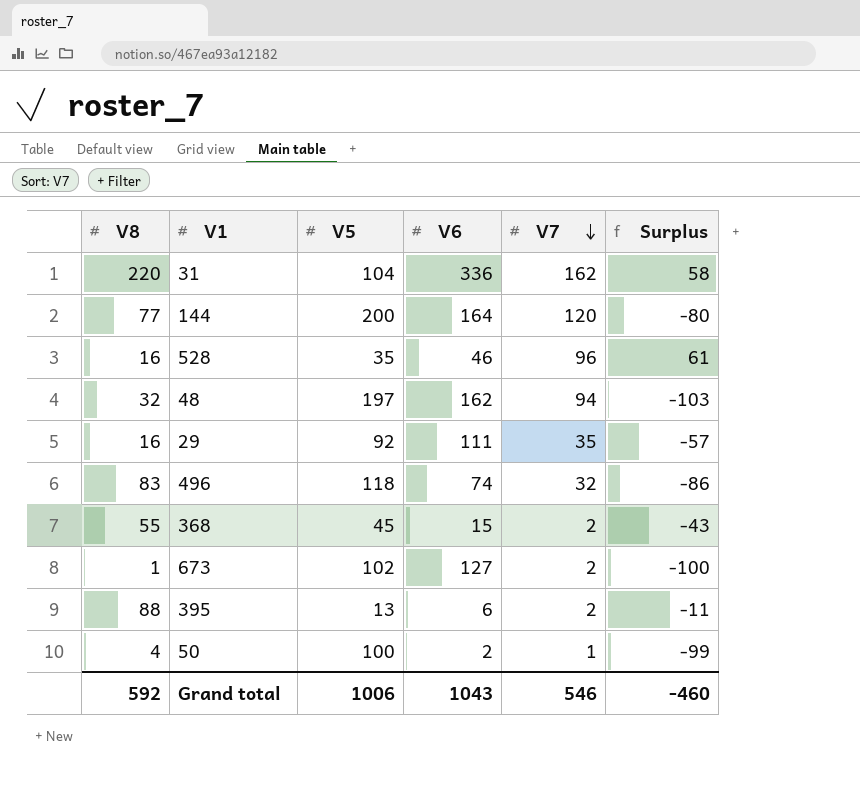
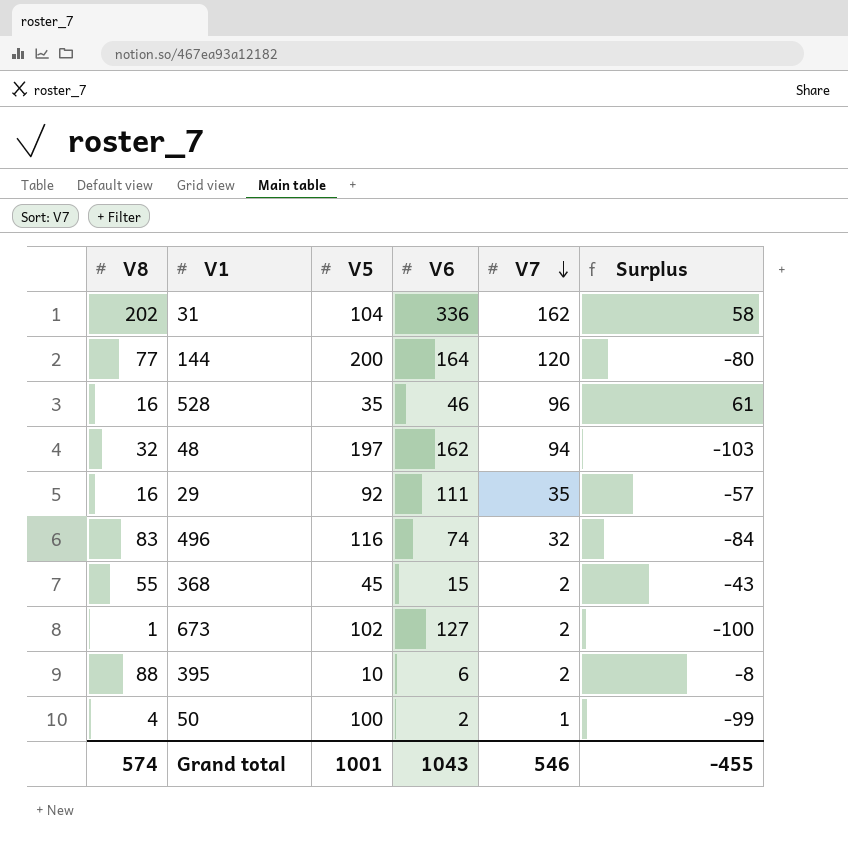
31 | V8: 220 -> 202
496 | V5: 118 -> 116
496 | Surplus: -86 -> -84
395 | V5: 13 -> 10
395 | Surplus: -11 -> -8
Grand total | V8: 592 -> 574
Grand total | V5: 1006 -> 1001
Grand total | Surplus: -460 -> -455

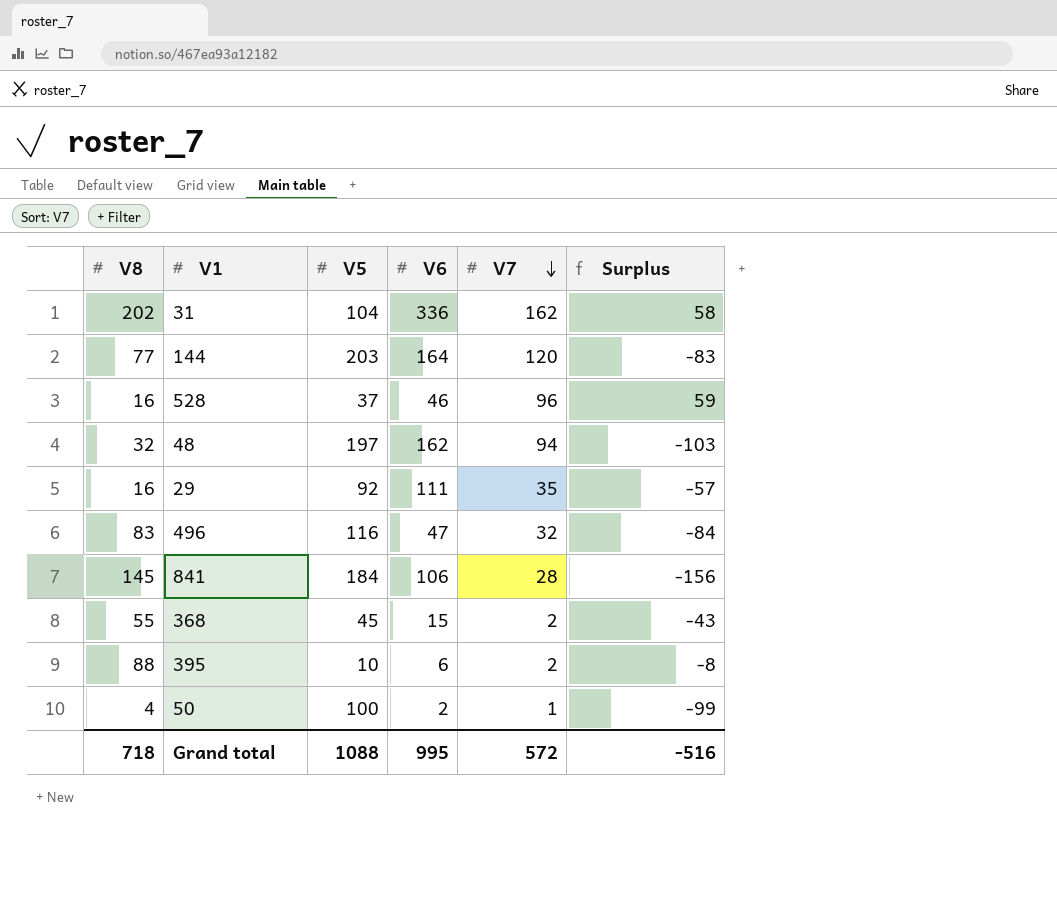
row 673: 1 | 102 | 127 | 2 | -100 -> none
144 | V5: 200 -> 203
144 | Surplus: -80 -> -83
528 | V5: 35 -> 37
528 | Surplus: 61 -> 59
496 | V6: 74 -> 47
row 841: none -> 145 | 184 | 106 | 28 | -156
Grand total | V8: 574 -> 718
Grand total | V5: 1001 -> 1088
Grand total | V6: 1043 -> 995
Grand total | V7: 546 -> 572
Grand total | Surplus: -455 -> -516

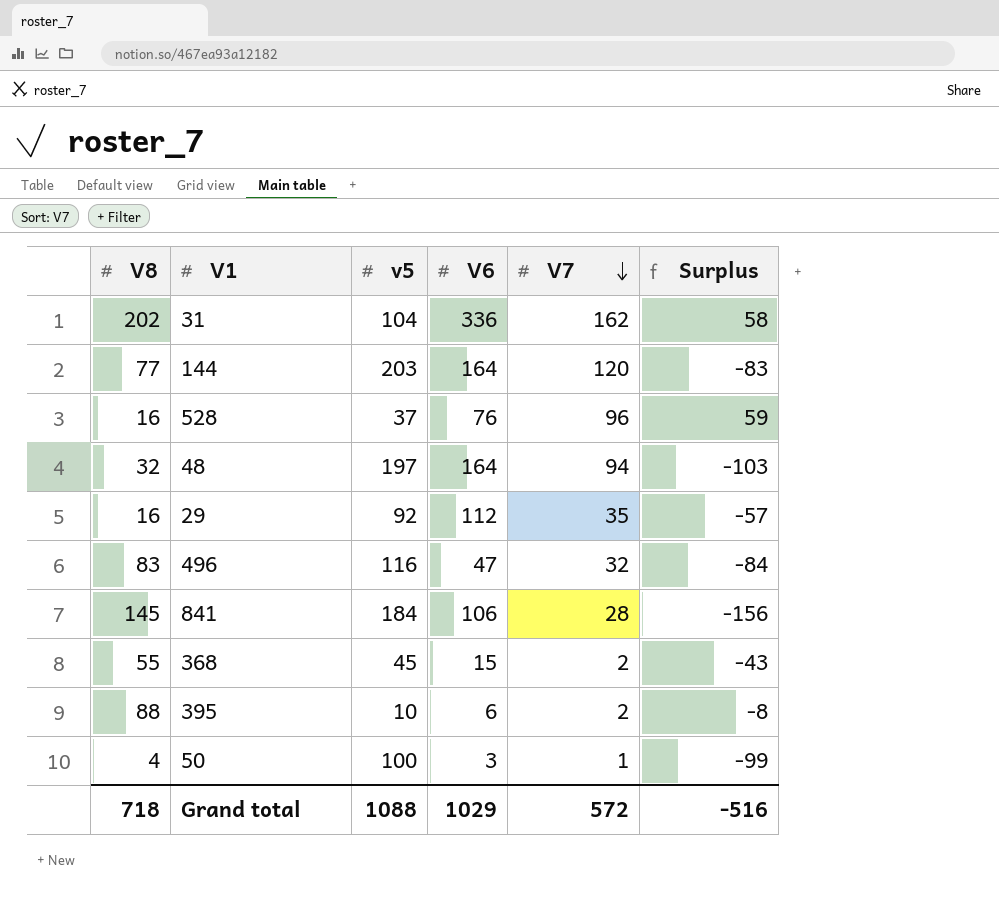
column name: V5 -> v5
528 | V6: 46 -> 76
48 | V6: 162 -> 164
29 | V6: 111 -> 112
50 | V6: 2 -> 3
Grand total | V6: 995 -> 1029

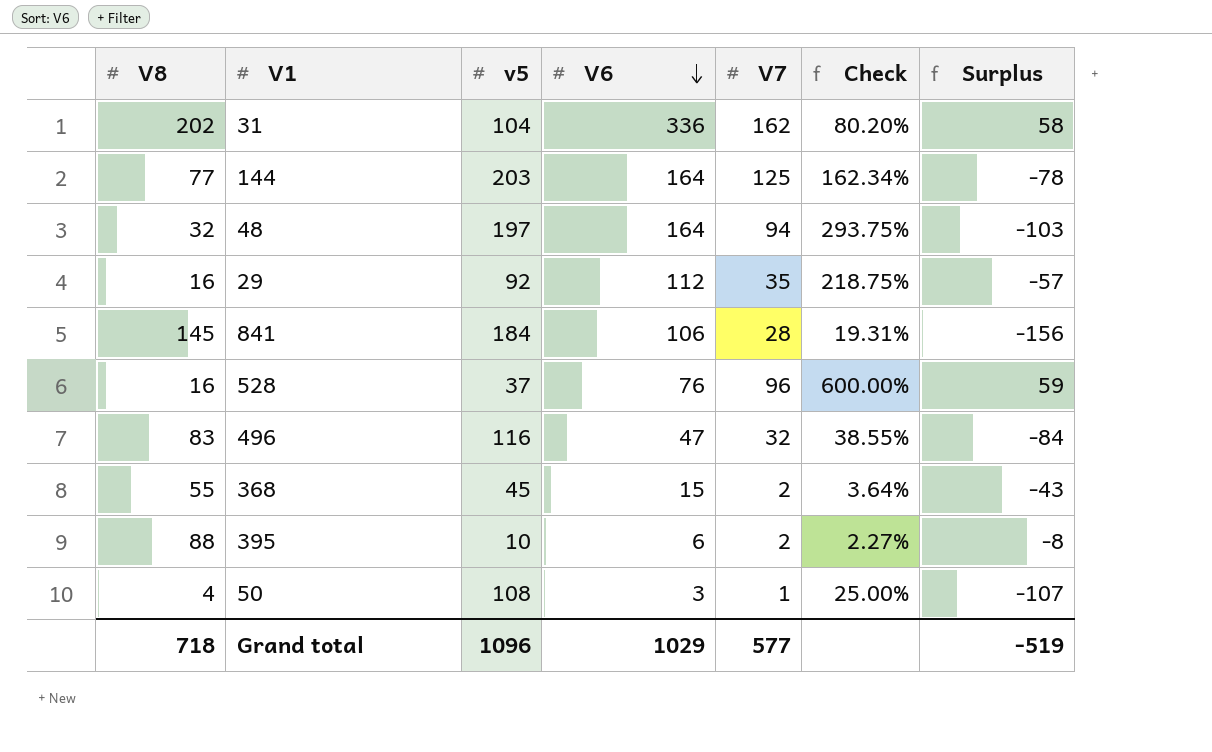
row order: V7 descending -> V6 descending
column Check | formula: none -> [V7] / [V8]
144 | V7: 120 -> 125
144 | Surplus: -83 -> -78
50 | v5: 100 -> 108
50 | Surplus: -99 -> -107
Grand total | v5: 1088 -> 1096
Grand total | V7: 572 -> 577
Grand total | Surplus: -516 -> -519

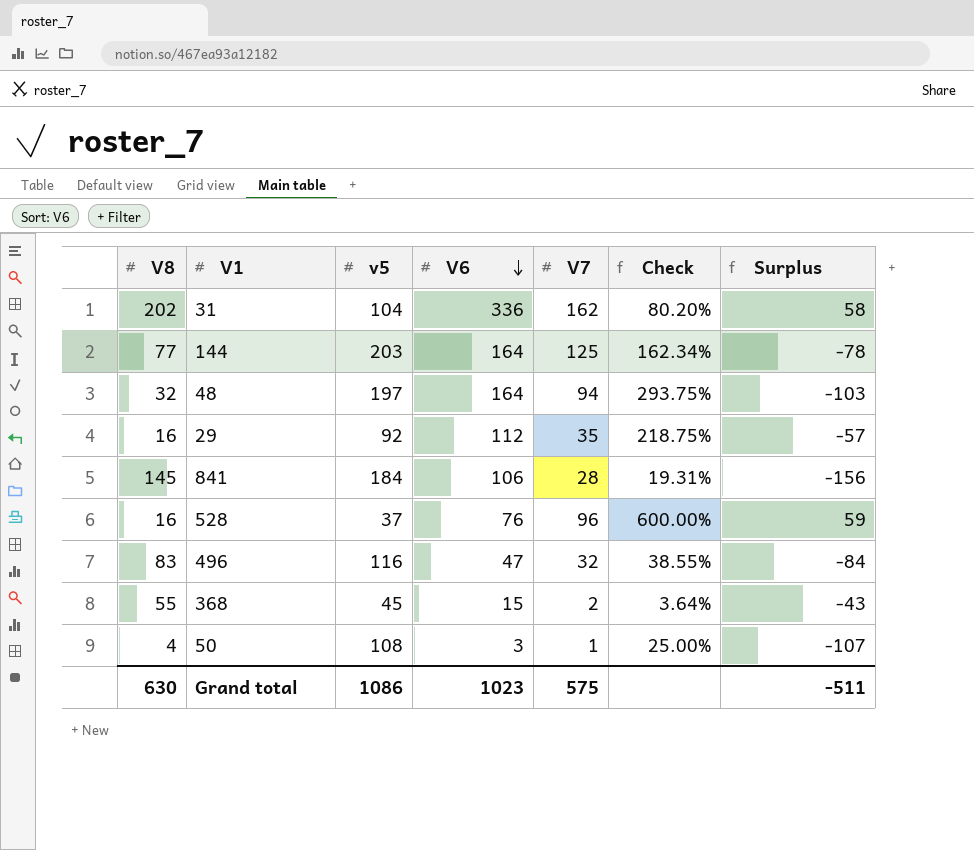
row 395: 88 | 10 | 6 | 2 | 2.27% | -8 -> none
Grand total | V8: 718 -> 630
Grand total | v5: 1096 -> 1086
Grand total | V6: 1029 -> 1023
Grand total | V7: 577 -> 575
Grand total | Surplus: -519 -> -511

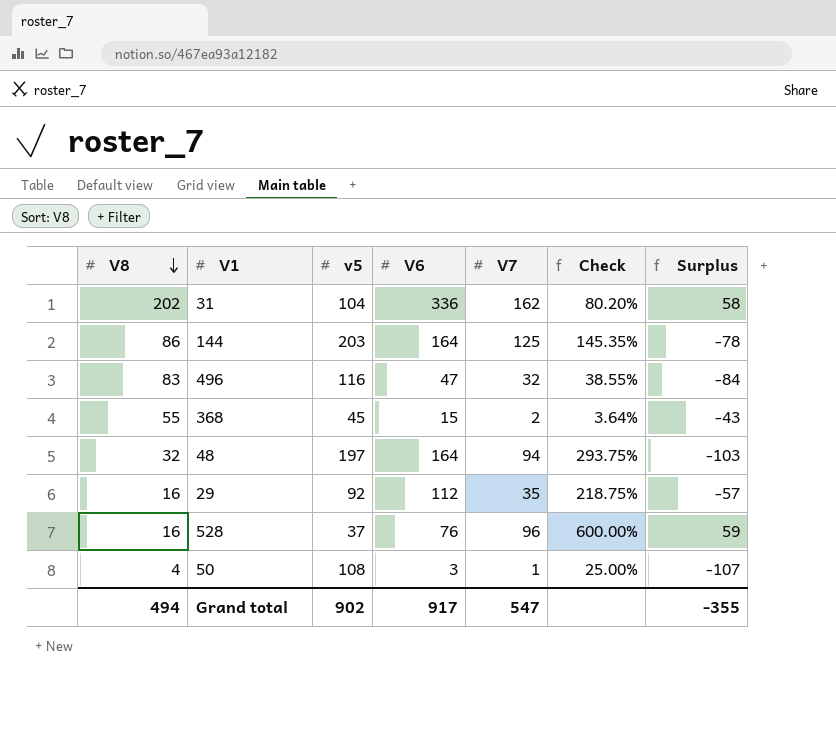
row order: V6 descending -> V8 descending
row 841: 145 | 184 | 106 | 28 | 19.31% | -156 -> none
144 | V8: 77 -> 86
144 | Check: 162.34% -> 145.35%
Grand total | V8: 630 -> 494
Grand total | v5: 1086 -> 902
Grand total | V6: 1023 -> 917
Grand total | V7: 575 -> 547
Grand total | Surplus: -511 -> -355

